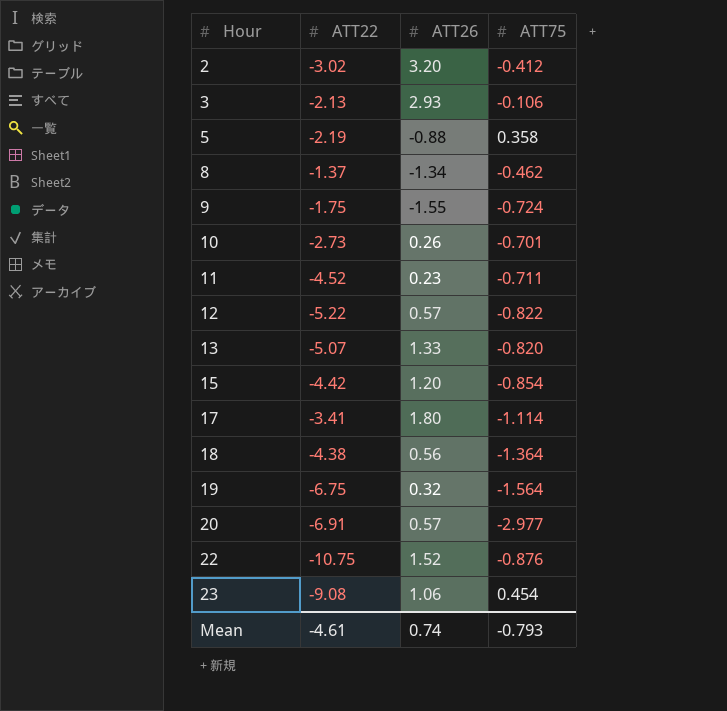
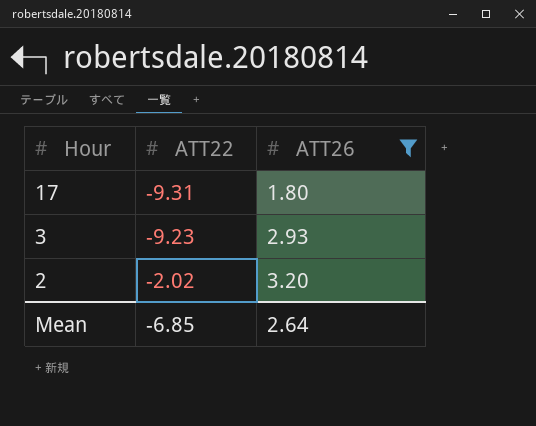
filter: none -> ATT26 >= 1.80
row order: Hour ascending -> Hour descending
column ATT75 | position: 4 -> none
17 | ATT22: -3.41 -> -9.31
3 | ATT22: -2.13 -> -9.23
2 | ATT22: -3.02 -> -2.02
Mean | ATT22: -4.61 -> -6.85
Mean | ATT26: 0.74 -> 2.64

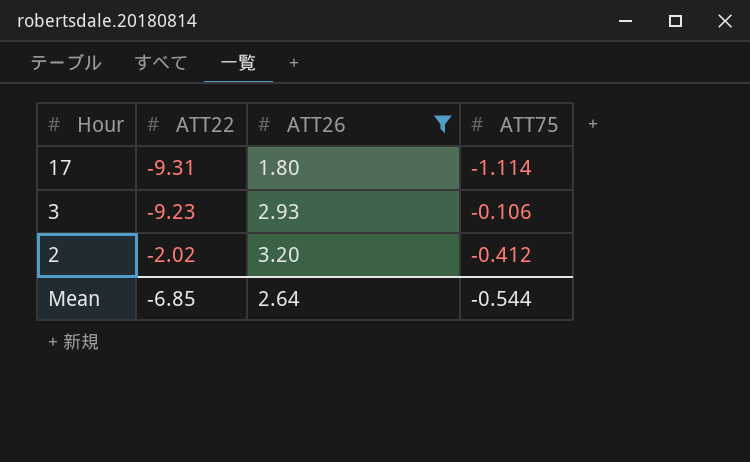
column ATT75 | position: none -> 4

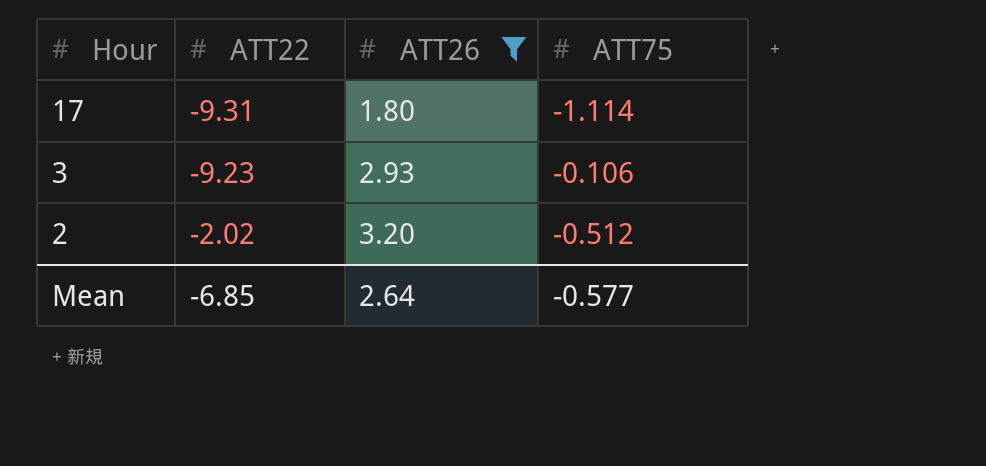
2 | ATT75: -0.412 -> -0.512
Mean | ATT75: -0.544 -> -0.577

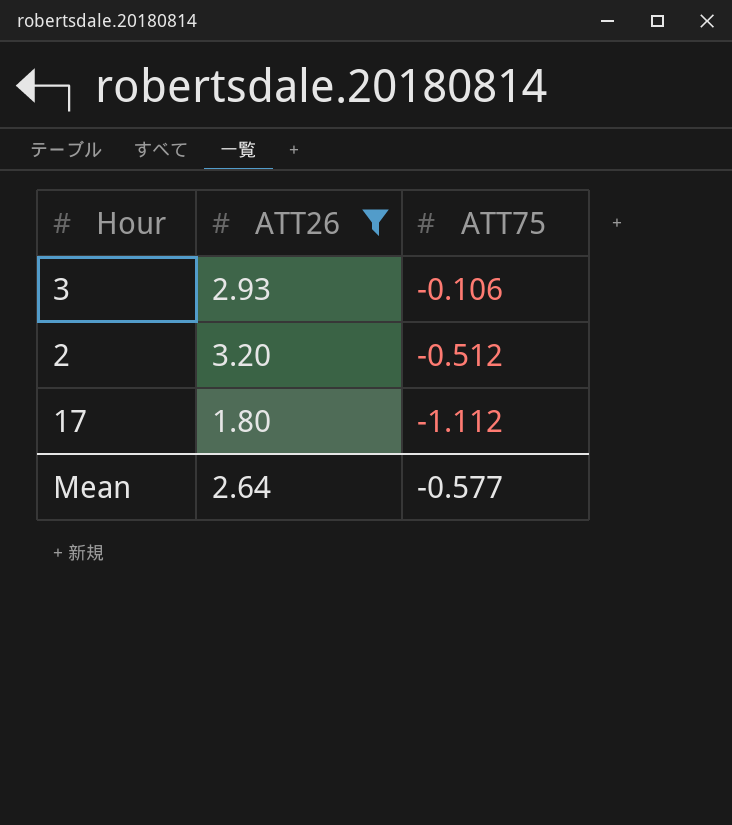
row order: Hour descending -> ATT75 descending
column ATT22 | position: 2 -> none
17 | ATT75: -1.114 -> -1.112

